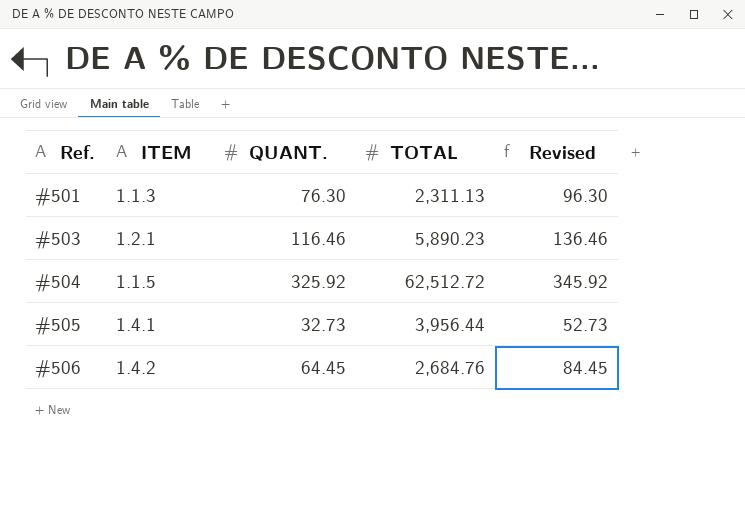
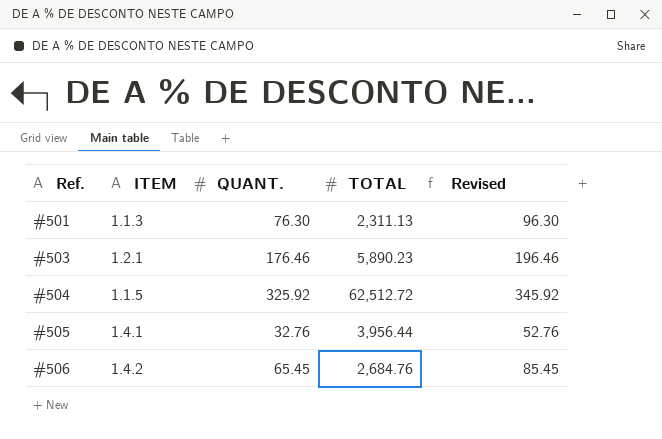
#503 | QUANT.: 116.46 -> 176.46
#503 | Revised: 136.46 -> 196.46
#505 | QUANT.: 32.73 -> 32.76
#505 | Revised: 52.73 -> 52.76
#506 | QUANT.: 64.45 -> 65.45
#506 | Revised: 84.45 -> 85.45

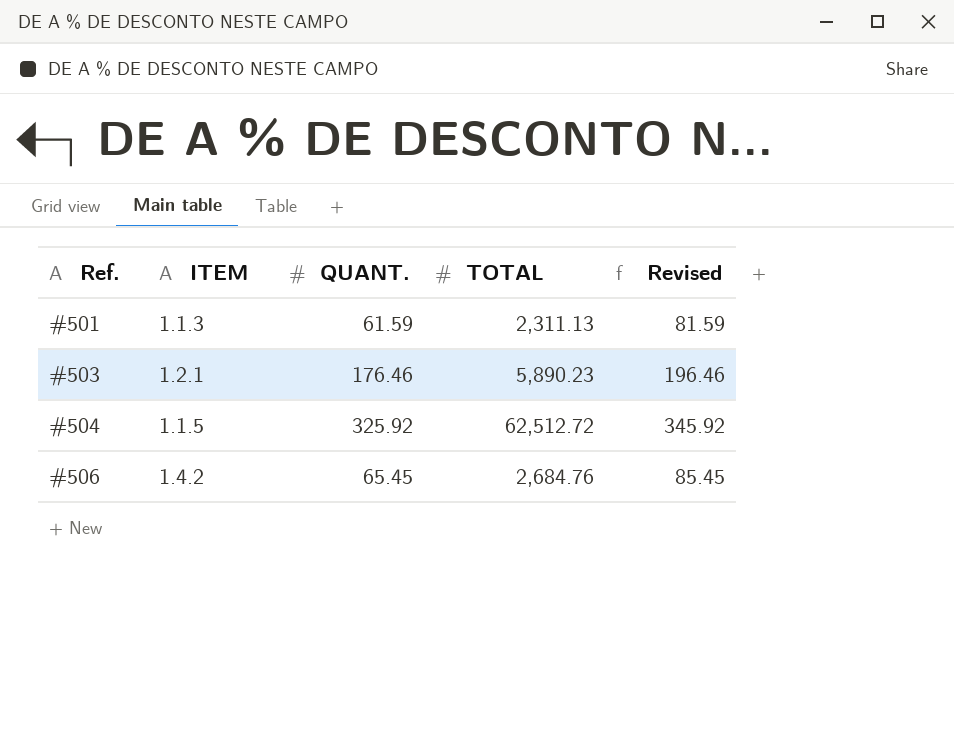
row #505: 1.4.1 | 32.76 | 3,956.44 | 52.76 -> none
#501 | QUANT.: 76.30 -> 61.59
#501 | Revised: 96.30 -> 81.59

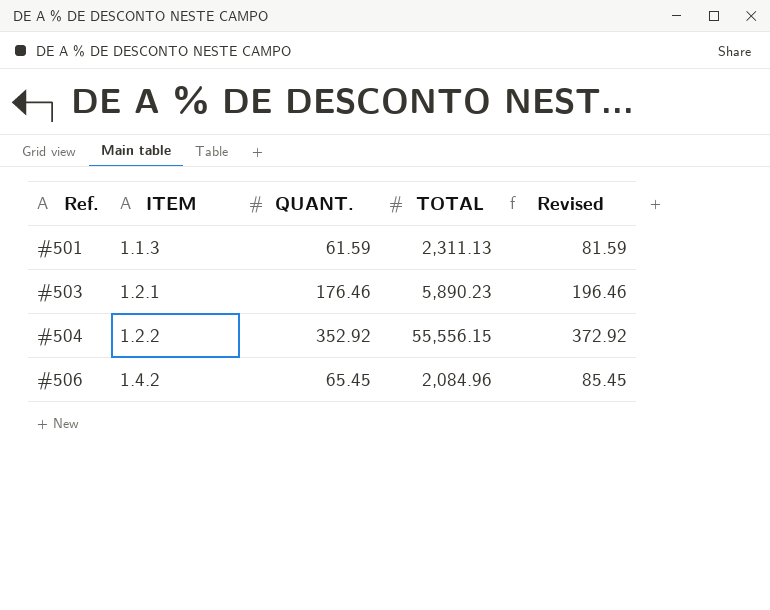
#504 | ITEM: 1.1.5 -> 1.2.2
#504 | QUANT.: 325.92 -> 352.92
#504 | TOTAL: 62,512.72 -> 55,556.15
#504 | Revised: 345.92 -> 372.92
#506 | TOTAL: 2,684.76 -> 2,084.96

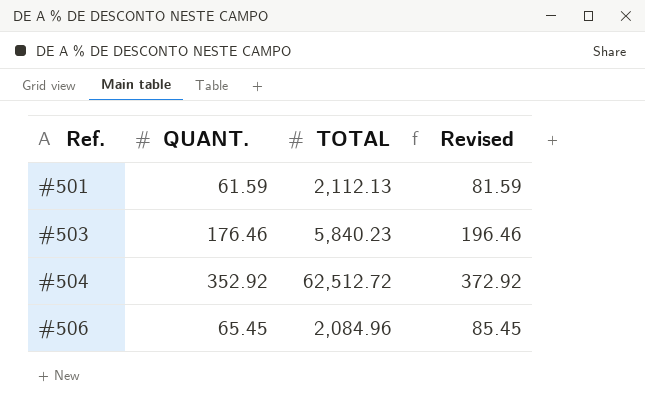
column ITEM | position: 2 -> none
#501 | TOTAL: 2,311.13 -> 2,112.13
#503 | TOTAL: 5,890.23 -> 5,840.23
#504 | TOTAL: 55,556.15 -> 62,512.72

